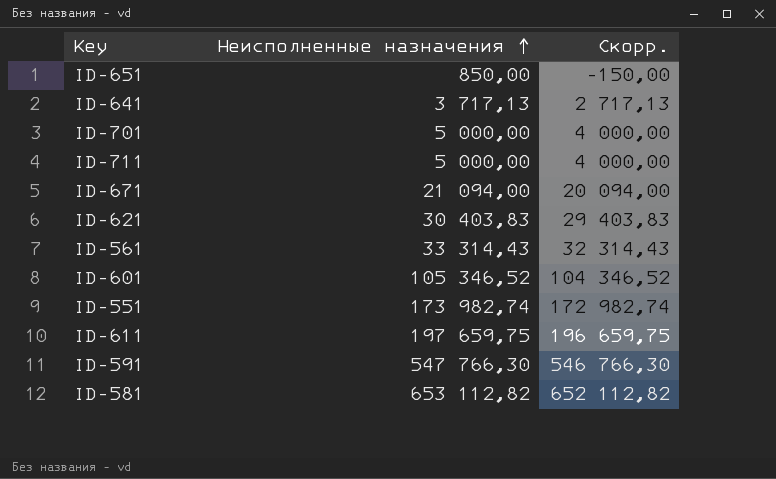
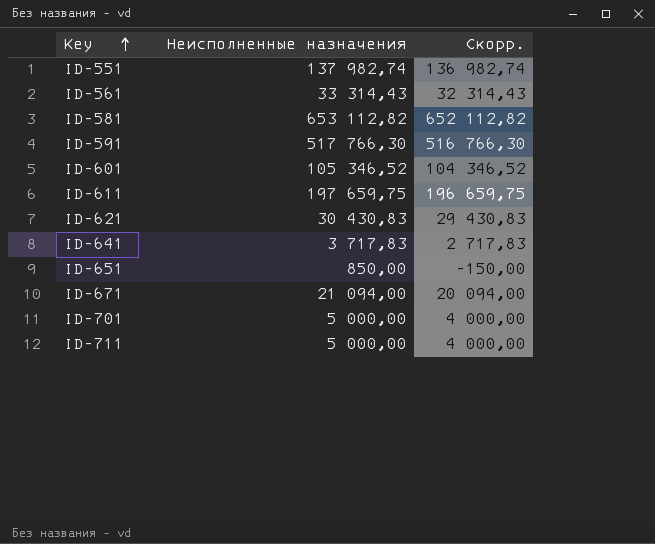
row order: Неисполненные назначения ascending -> Key ascending
ID-551 | Неисполненные назначения: 173 982,74 -> 137 982,74
ID-551 | Скорр.: 172 982,74 -> 136 982,74
ID-591 | Неисполненные назначения: 547 766,30 -> 517 766,30
ID-591 | Скорр.: 546 766,30 -> 516 766,30
ID-621 | Неисполненные назначения: 30 403,83 -> 30 430,83
ID-621 | Скорр.: 29 403,83 -> 29 430,83
ID-641 | Неисполненные назначения: 3 717,13 -> 3 717,83
ID-641 | Скорр.: 2 717,13 -> 2 717,83

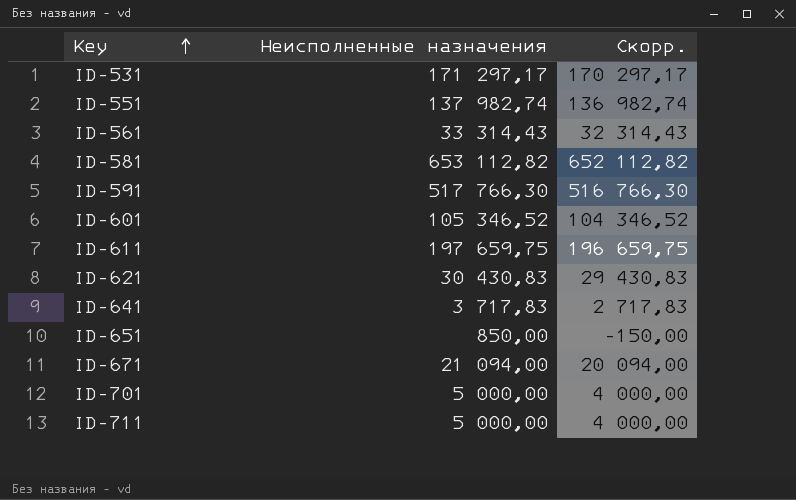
row ID-531: none -> 171 297,17 | 170 297,17

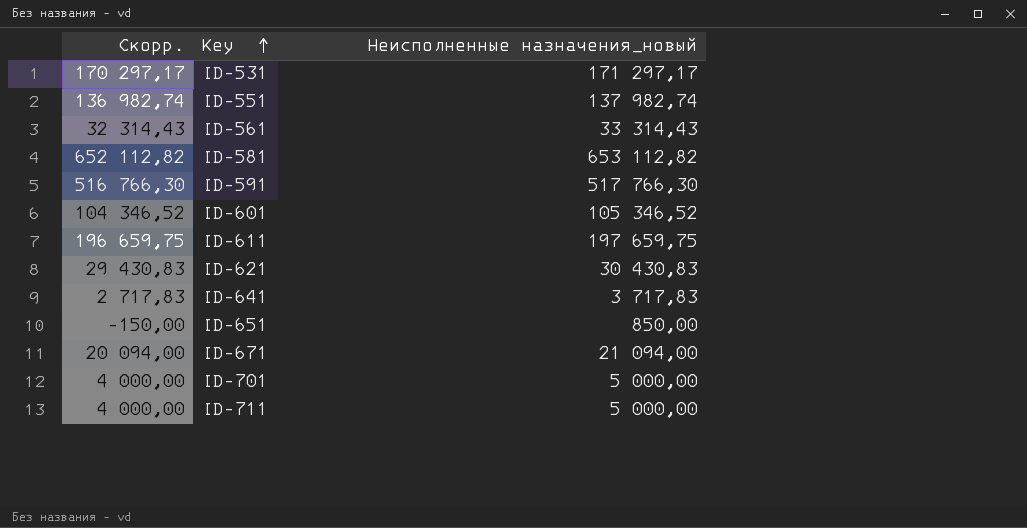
column Скорр. | position: 3 -> 1
column name: Неисполненные назначения -> Неисполненные назначения_новый

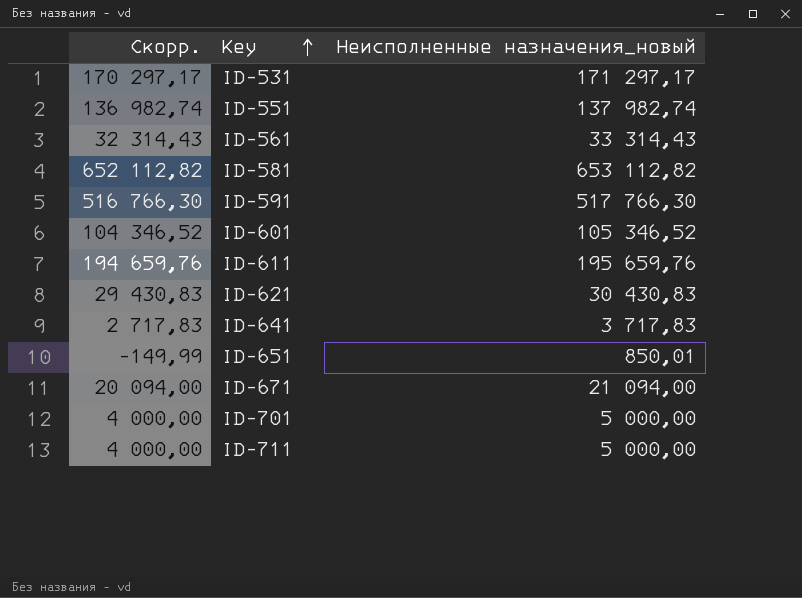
ID-611 | Скорр.: 196 659,75 -> 194 659,76
ID-611 | Неисполненные назначения_новый: 197 659,75 -> 195 659,76
ID-651 | Скорр.: -150,00 -> -149,99
ID-651 | Неисполненные назначения_новый: 850,00 -> 850,01

